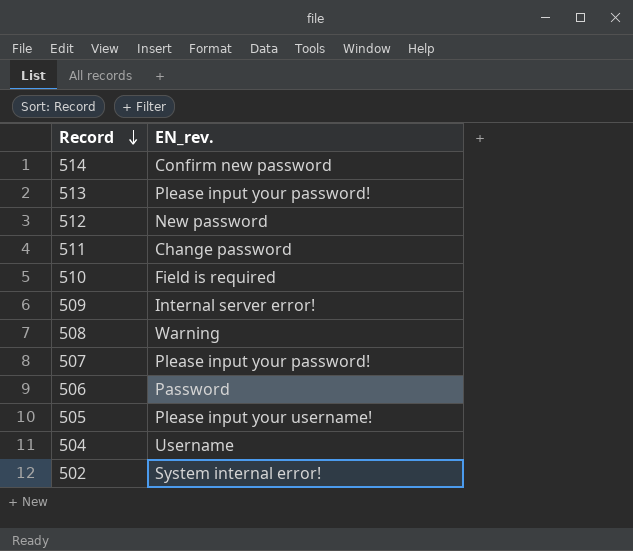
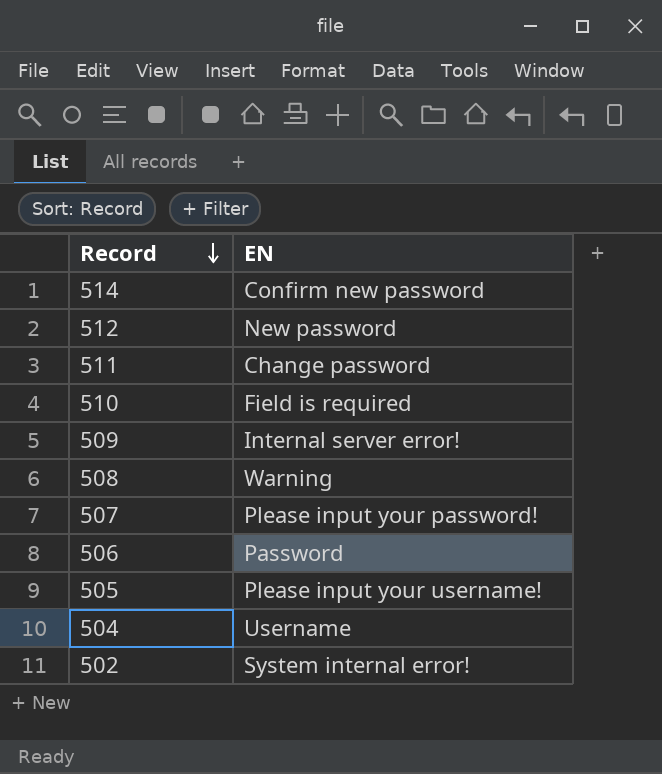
column name: EN_rev. -> EN
row 513: Please input your password! -> none

